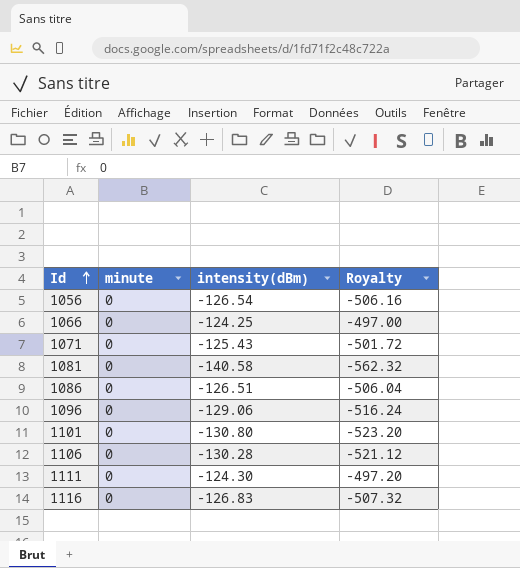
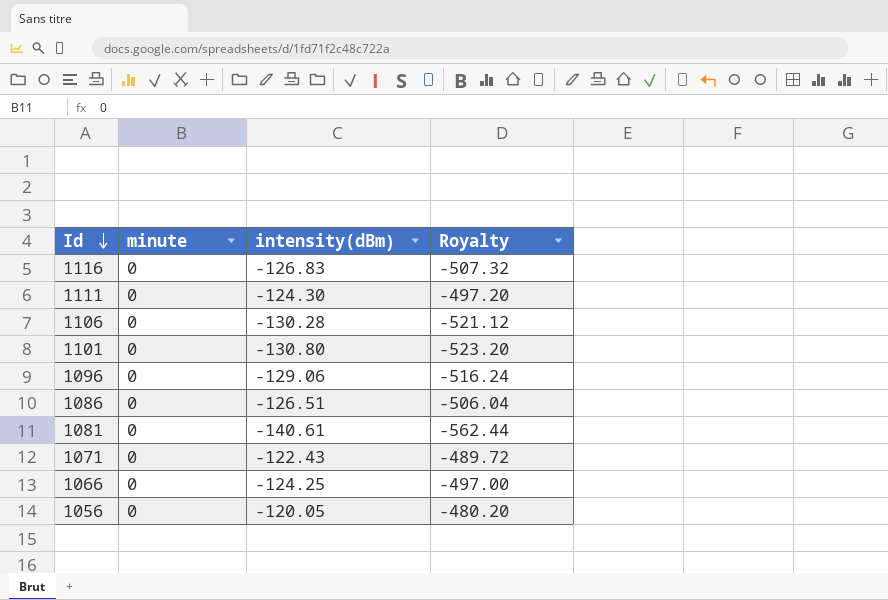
row order: Id ascending -> Id descending
1081 | intensity(dBm): -140.58 -> -140.61
1081 | Royalty: -562.32 -> -562.44
1071 | intensity(dBm): -125.43 -> -122.43
1071 | Royalty: -501.72 -> -489.72
1056 | intensity(dBm): -126.54 -> -120.05
1056 | Royalty: -506.16 -> -480.20

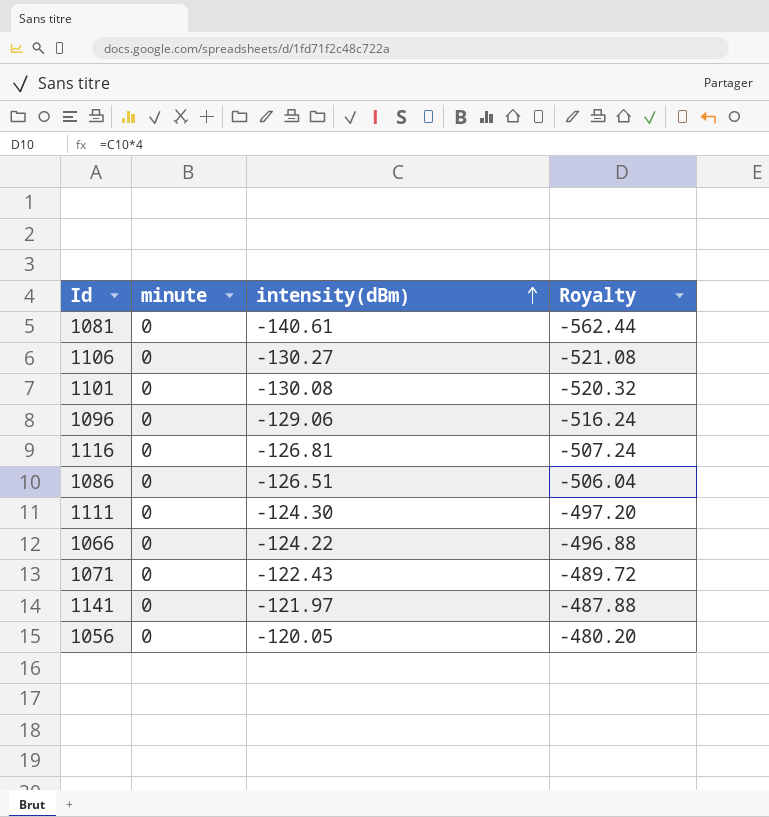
row order: Id descending -> intensity(dBm) ascending
1106 | intensity(dBm): -130.28 -> -130.27
1106 | Royalty: -521.12 -> -521.08
1101 | intensity(dBm): -130.80 -> -130.08
1101 | Royalty: -523.20 -> -520.32
1116 | intensity(dBm): -126.83 -> -126.81
1116 | Royalty: -507.32 -> -507.24
1066 | intensity(dBm): -124.25 -> -124.22
1066 | Royalty: -497.00 -> -496.88
row 1141: none -> 0 | -121.97 | -487.88

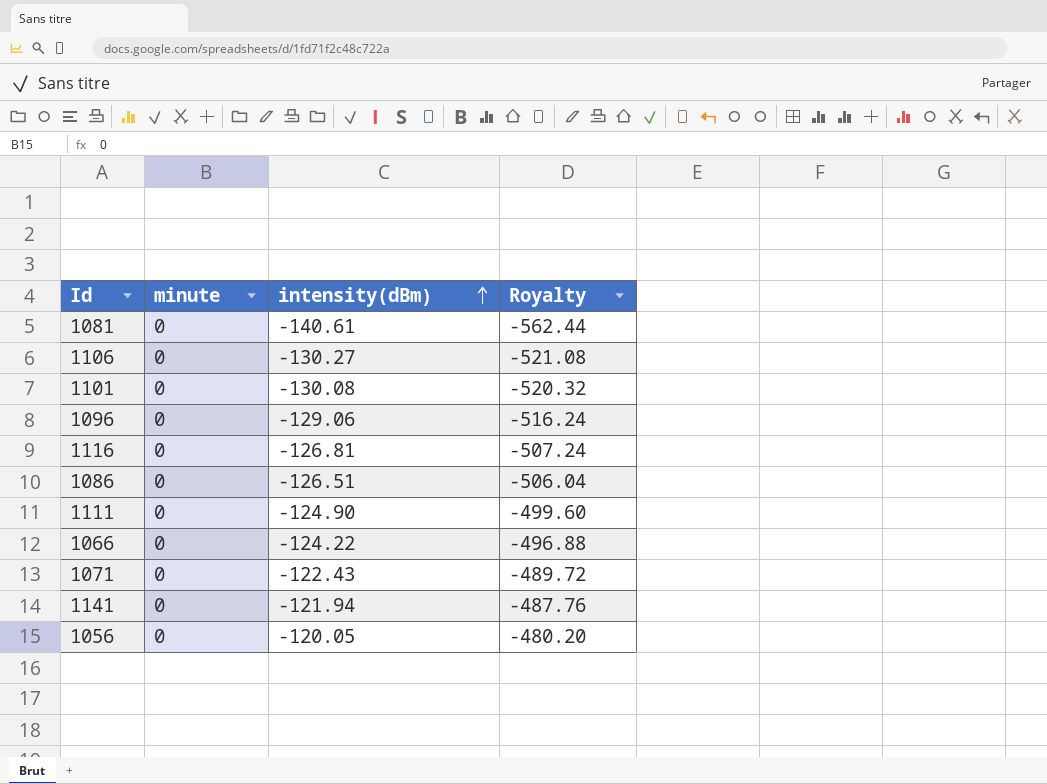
1111 | intensity(dBm): -124.30 -> -124.90
1111 | Royalty: -497.20 -> -499.60
1141 | intensity(dBm): -121.97 -> -121.94
1141 | Royalty: -487.88 -> -487.76

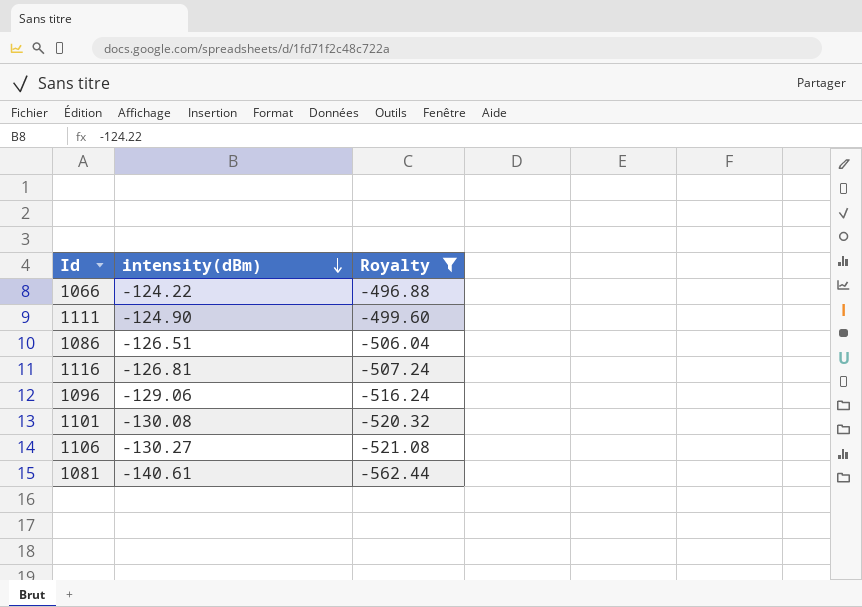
filter: none -> Royalty <= -496.88
row order: intensity(dBm) ascending -> intensity(dBm) descending
column minute | position: 2 -> none

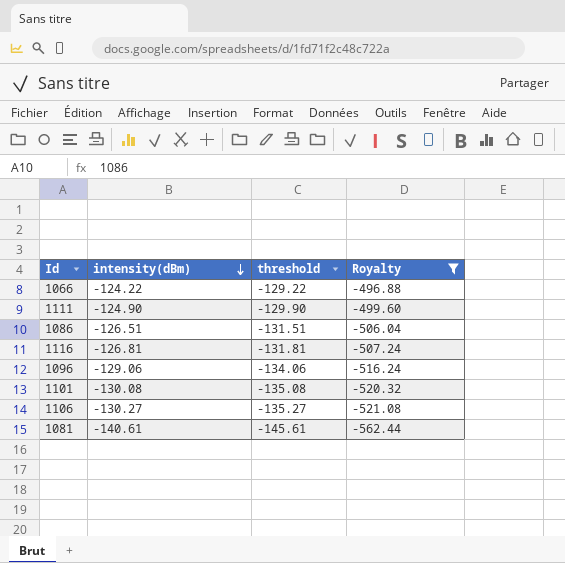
column threshold | formula: none -> [intensity(dBm)] - 5

